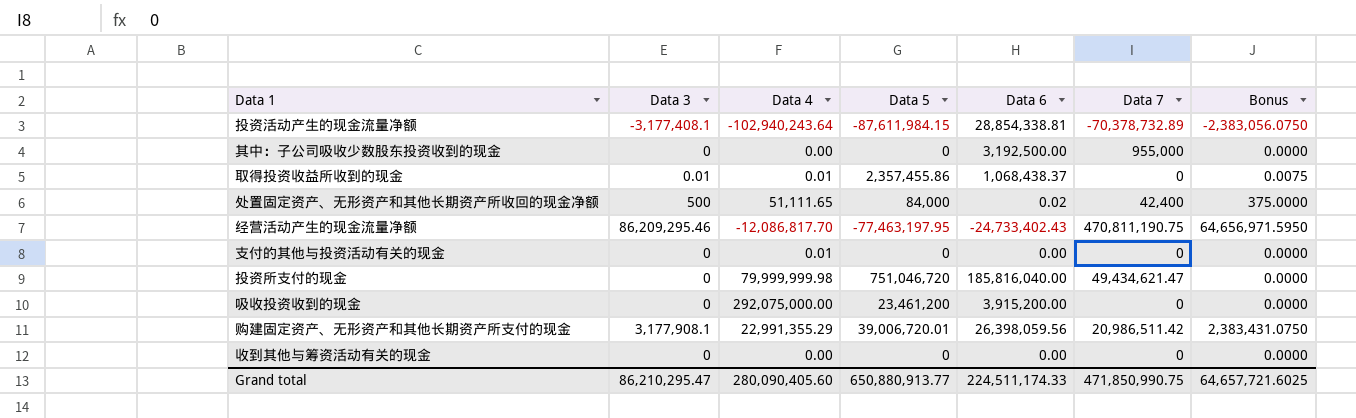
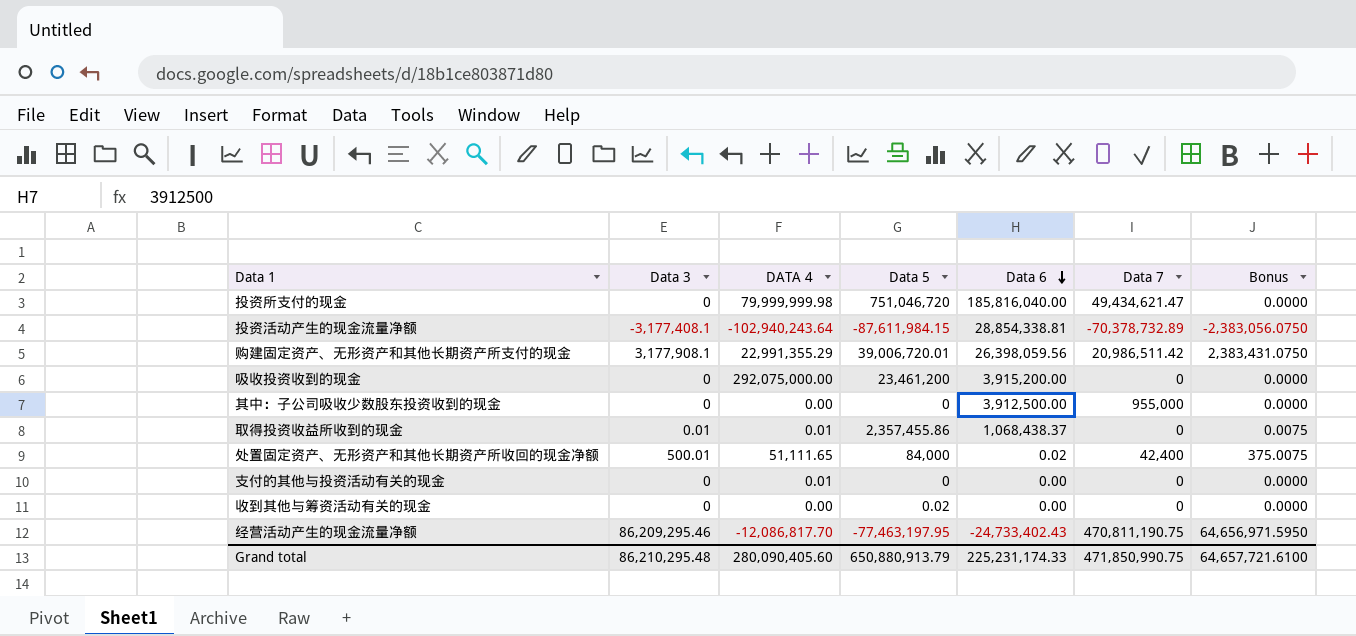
row order: none -> Data 6 descending
column name: Data 4 -> DATA 4
其中：子公司吸收少数股东投资收到的现金 | Data 6: 3,192,500.00 -> 3,912,500.00
处置固定资产、无形资产和其他长期资产所收回的现金净额 | Data 3: 500 -> 500.01
处置固定资产、无形资产和其他长期资产所收回的现金净额 | Bonus: 375.0000 -> 375.0075
收到其他与筹资活动有关的现金 | Data 5: 0 -> 0.02
Grand total | Data 3: 86,210,295.47 -> 86,210,295.48
Grand total | Data 5: 650,880,913.77 -> 650,880,913.79
Grand total | Data 6: 224,511,174.33 -> 225,231,174.33
Grand total | Bonus: 64,657,721.6025 -> 64,657,721.6100

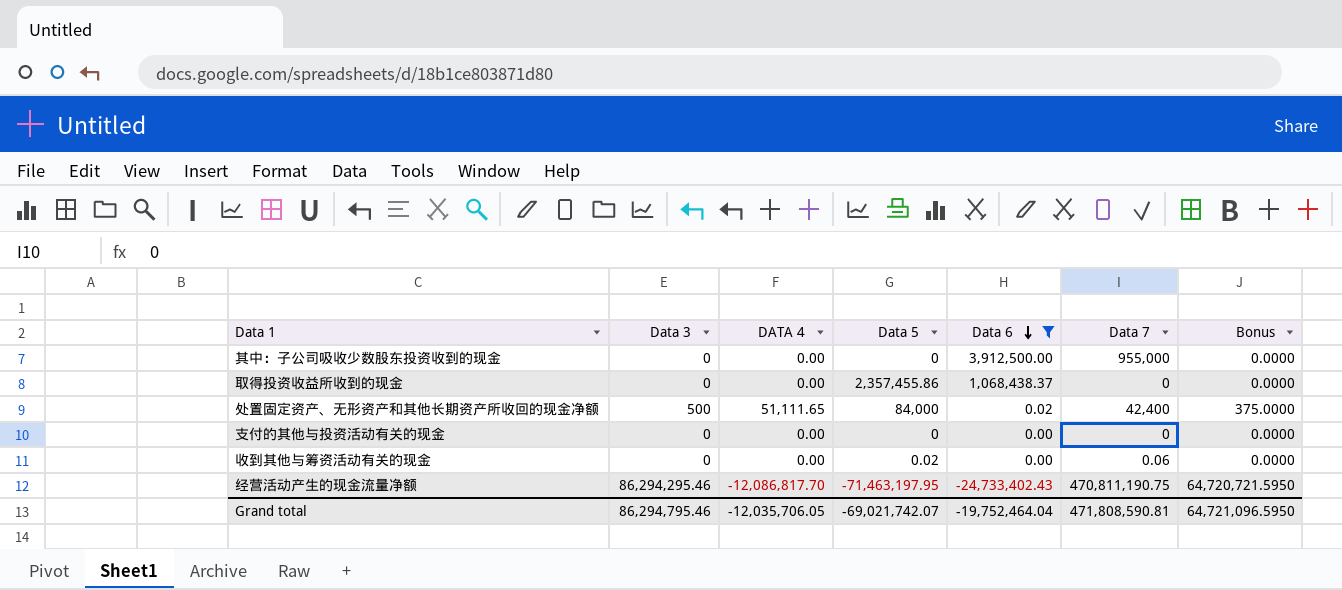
filter: none -> Data 6 <= 3,912,500.00
取得投资收益所收到的现金 | Data 3: 0.01 -> 0
取得投资收益所收到的现金 | DATA 4: 0.01 -> 0.00
取得投资收益所收到的现金 | Bonus: 0.0075 -> 0.0000
处置固定资产、无形资产和其他长期资产所收回的现金净额 | Data 3: 500.01 -> 500
处置固定资产、无形资产和其他长期资产所收回的现金净额 | Bonus: 375.0075 -> 375.0000
支付的其他与投资活动有关的现金 | DATA 4: 0.01 -> 0.00
收到其他与筹资活动有关的现金 | Data 7: 0 -> 0.06
经营活动产生的现金流量净额 | Data 3: 86,209,295.46 -> 86,294,295.46
经营活动产生的现金流量净额 | Data 5: -77,463,197.95 -> -71,463,197.95
经营活动产生的现金流量净额 | Bonus: 64,656,971.5950 -> 64,720,721.5950
Grand total | Data 3: 86,210,295.48 -> 86,294,795.46
Grand total | DATA 4: 280,090,405.60 -> -12,035,706.05
Grand total | Data 5: 650,880,913.79 -> -69,021,742.07
Grand total | Data 6: 225,231,174.33 -> -19,752,464.04
Grand total | Data 7: 471,850,990.75 -> 471,808,590.81
Grand total | Bonus: 64,657,721.6100 -> 64,721,096.5950

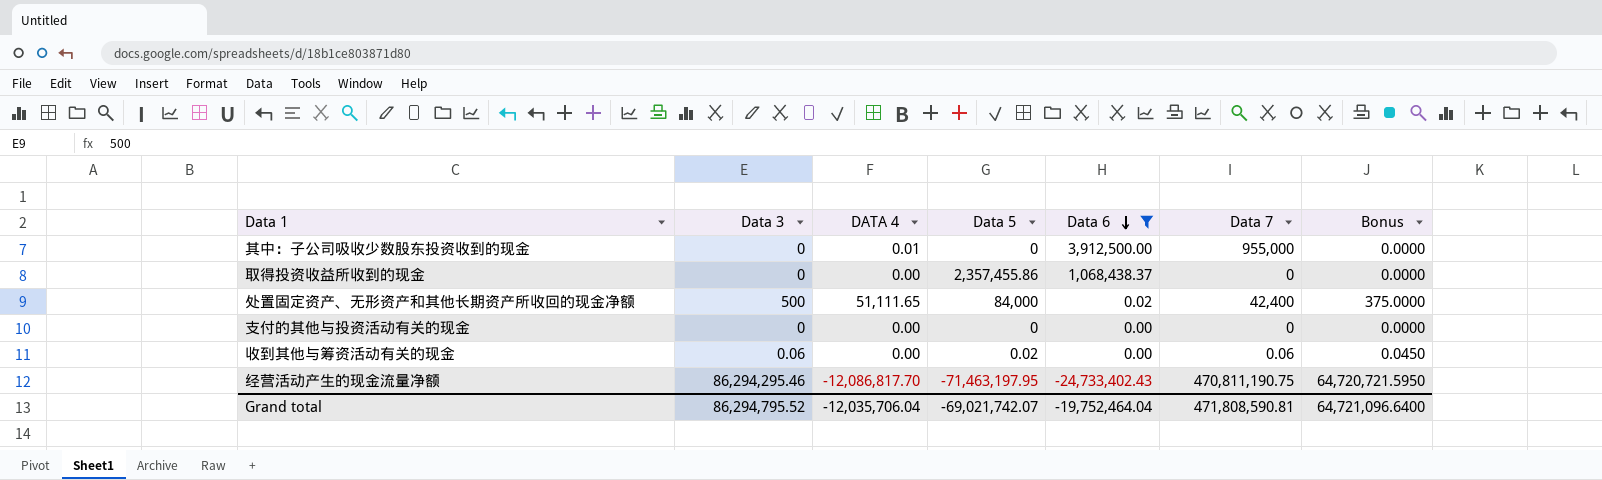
其中：子公司吸收少数股东投资收到的现金 | DATA 4: 0.00 -> 0.01
收到其他与筹资活动有关的现金 | Data 3: 0 -> 0.06
收到其他与筹资活动有关的现金 | Bonus: 0.0000 -> 0.0450
Grand total | Data 3: 86,294,795.46 -> 86,294,795.52
Grand total | DATA 4: -12,035,706.05 -> -12,035,706.04
Grand total | Bonus: 64,721,096.5950 -> 64,721,096.6400

